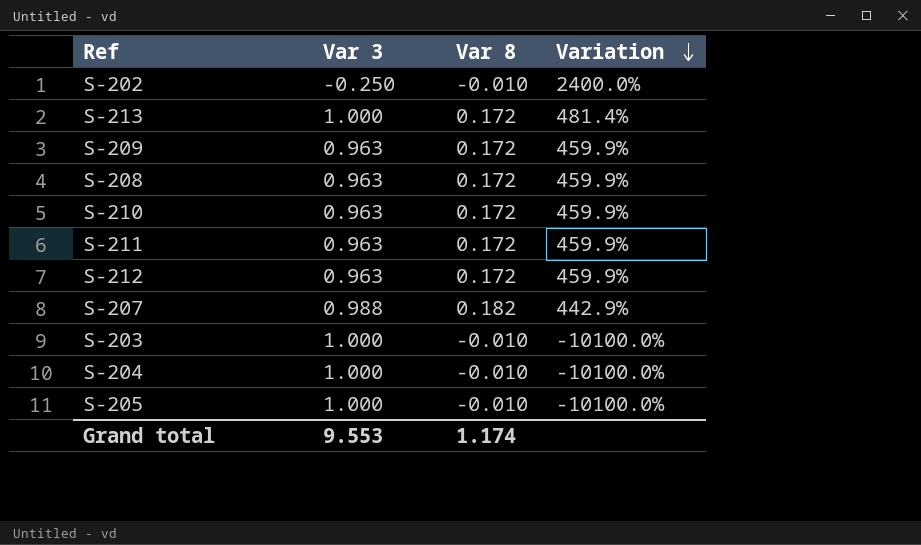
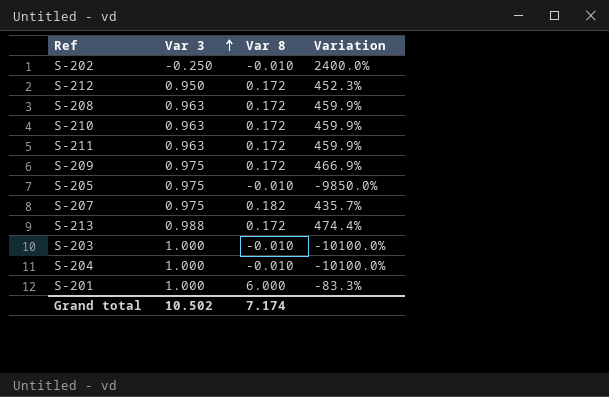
row order: Variation descending -> Var 3 ascending
S-212 | Var 3: 0.963 -> 0.950
S-212 | Variation: 459.9% -> 452.3%
S-209 | Var 3: 0.963 -> 0.975
S-209 | Variation: 459.9% -> 466.9%
S-205 | Var 3: 1.000 -> 0.975
S-205 | Variation: -10100.0% -> -9850.0%
S-207 | Var 3: 0.988 -> 0.975
S-207 | Variation: 442.9% -> 435.7%
S-213 | Var 3: 1.000 -> 0.988
S-213 | Variation: 481.4% -> 474.4%
row S-201: none -> 1.000 | 6.000 | -83.3%
Grand total | Var 3: 9.553 -> 10.502
Grand total | Var 8: 1.174 -> 7.174

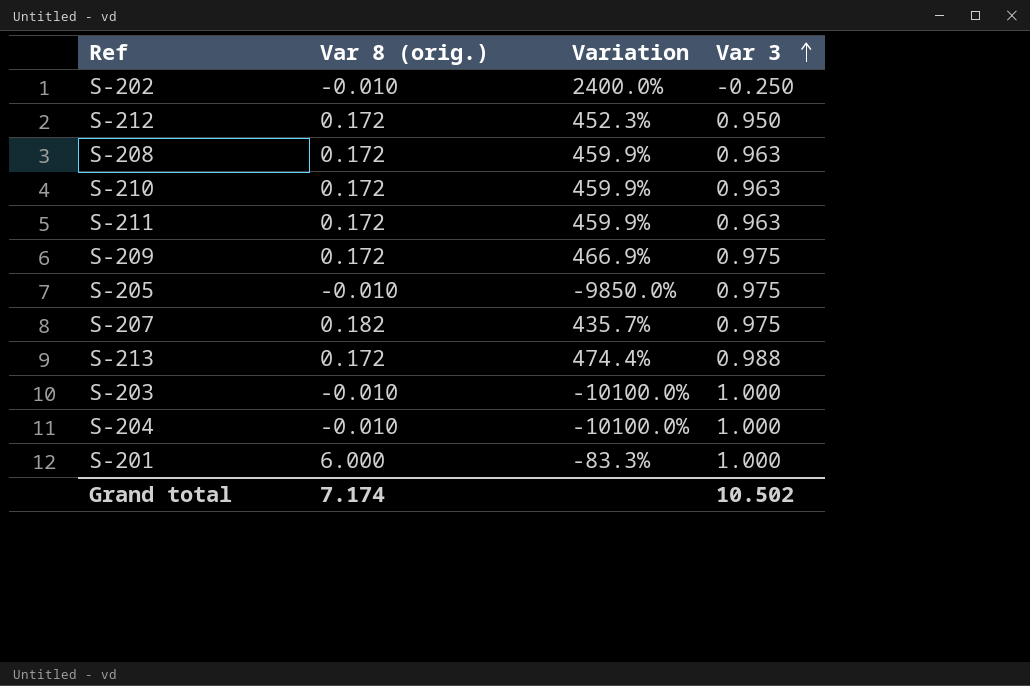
column name: Var 8 -> Var 8 (orig.)
column Var 3 | position: 2 -> 4

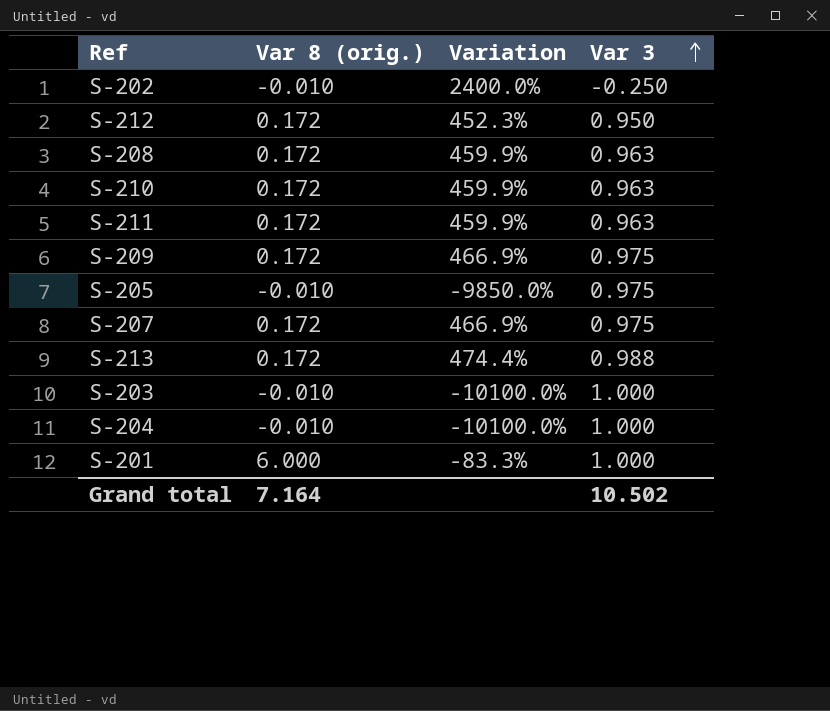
S-207 | Var 8 (orig.): 0.182 -> 0.172
S-207 | Variation: 435.7% -> 466.9%
Grand total | Var 8 (orig.): 7.174 -> 7.164

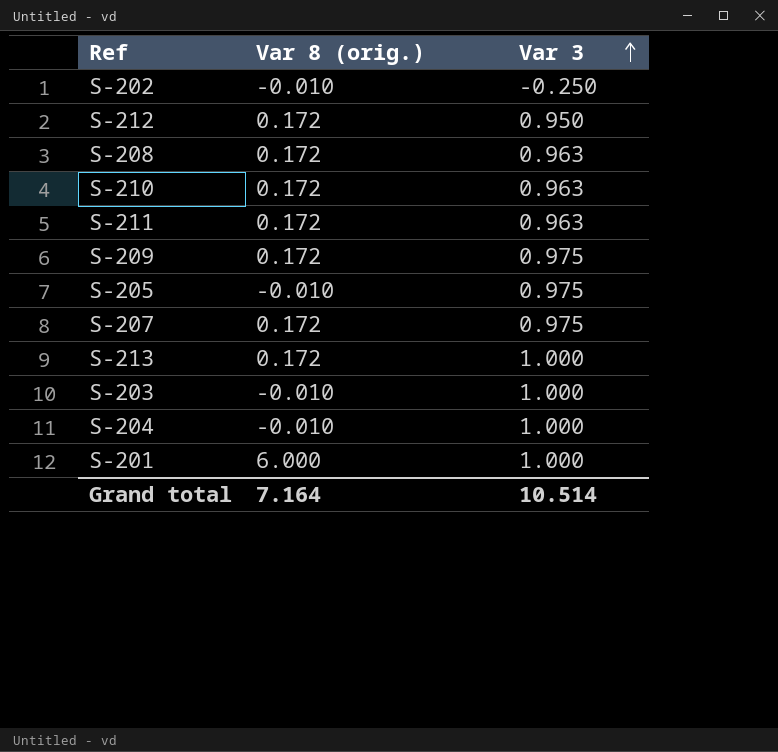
column Variation | formula: ([Var 3] - [Var 8 (orig.)]) / [Var 8 (orig.)] -> none
S-213 | Var 3: 0.988 -> 1.000
Grand total | Var 3: 10.502 -> 10.514

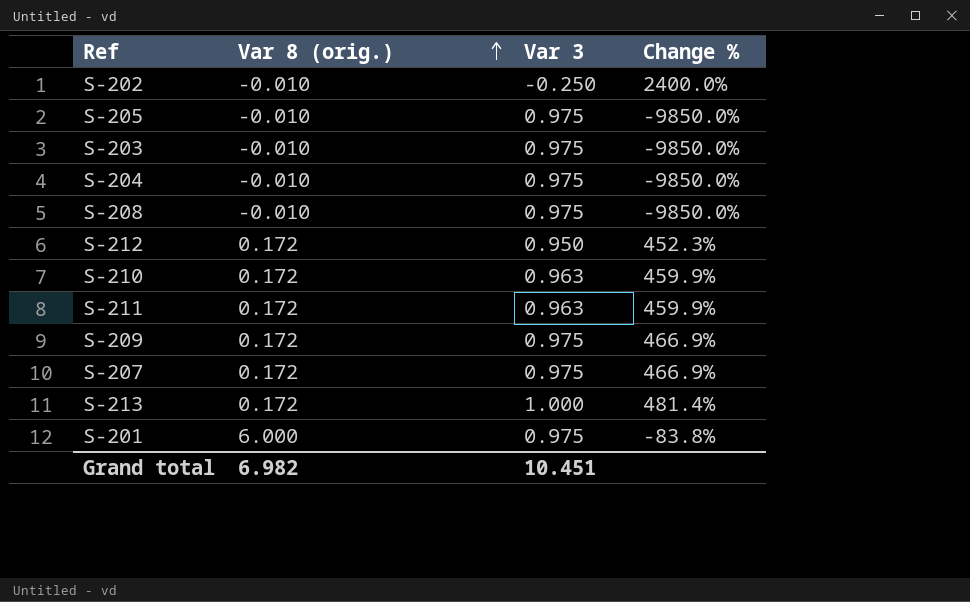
row order: Var 3 ascending -> Var 8 (orig.) ascending
column Change % | formula: none -> ([Var 3] - [Var 8 (orig.)]) / [Var 8 (orig.)]
S-203 | Var 3: 1.000 -> 0.975
S-204 | Var 3: 1.000 -> 0.975
S-208 | Var 8 (orig.): 0.172 -> -0.010
S-208 | Var 3: 0.963 -> 0.975
S-201 | Var 3: 1.000 -> 0.975
Grand total | Var 8 (orig.): 7.164 -> 6.982
Grand total | Var 3: 10.514 -> 10.451

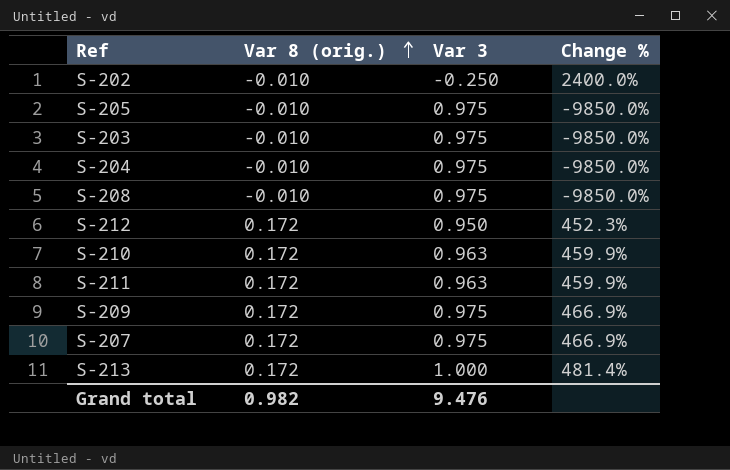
row S-201: 6.000 | 0.975 | -83.8% -> none
Grand total | Var 8 (orig.): 6.982 -> 0.982
Grand total | Var 3: 10.451 -> 9.476

